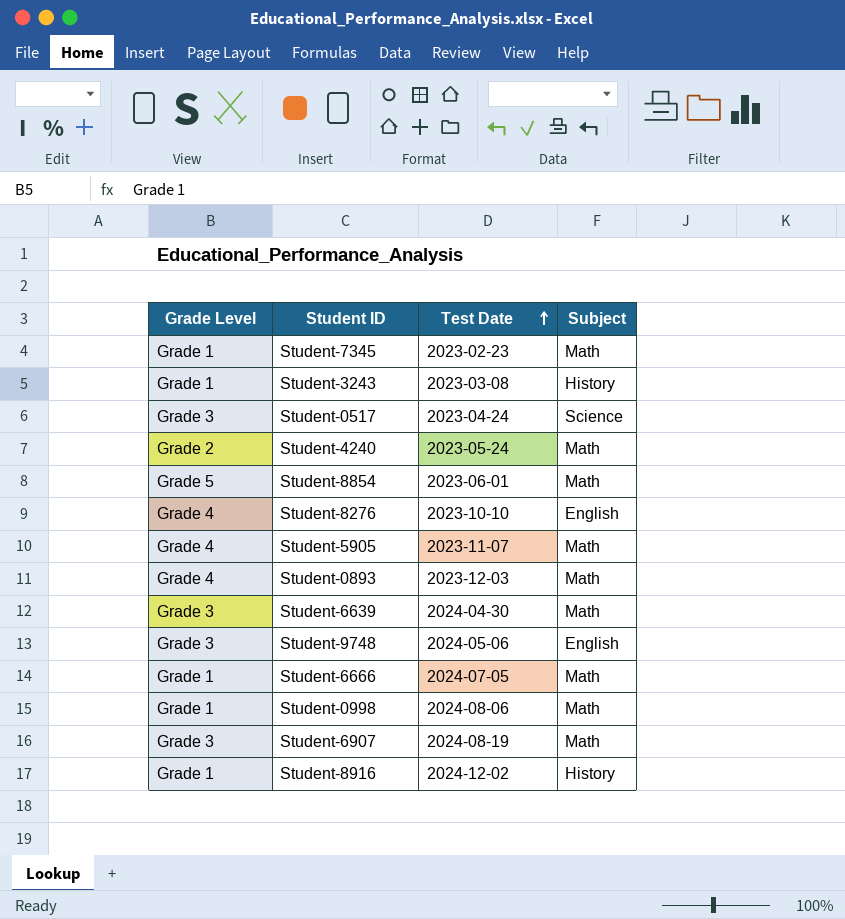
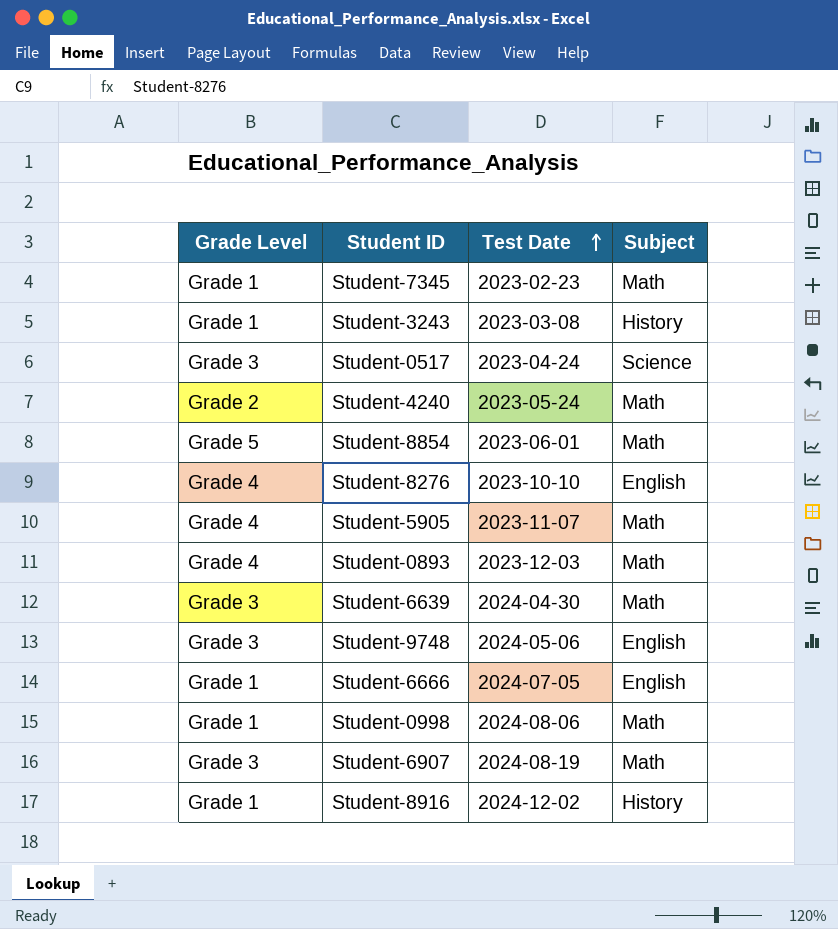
Student-6666 | Subject: Math -> English

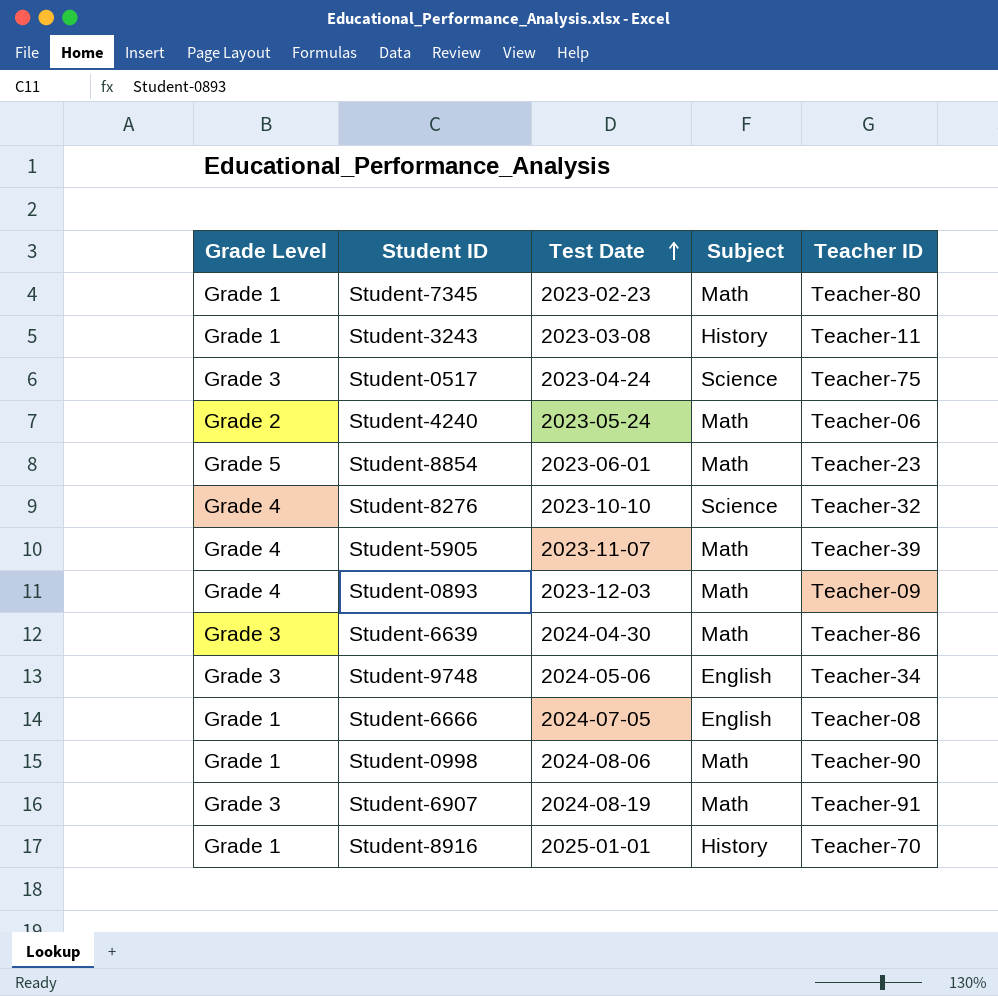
column Teacher ID | position: none -> 5
Student-8276 | Subject: English -> Science
Student-8916 | Test Date: 2024-12-02 -> 2025-01-01

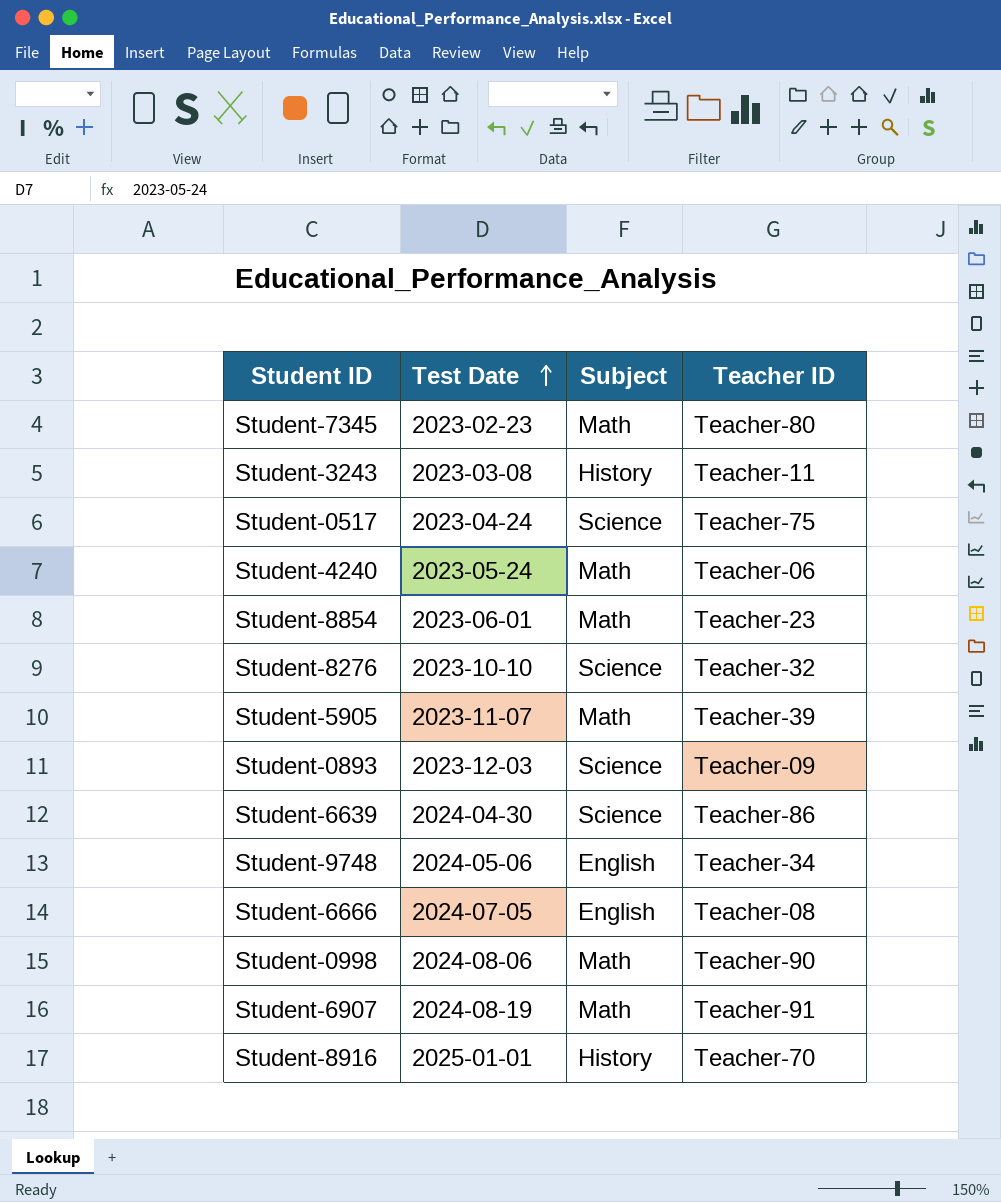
column Grade Level | position: 1 -> none
Student-0893 | Subject: Math -> Science
Student-6639 | Subject: Math -> Science

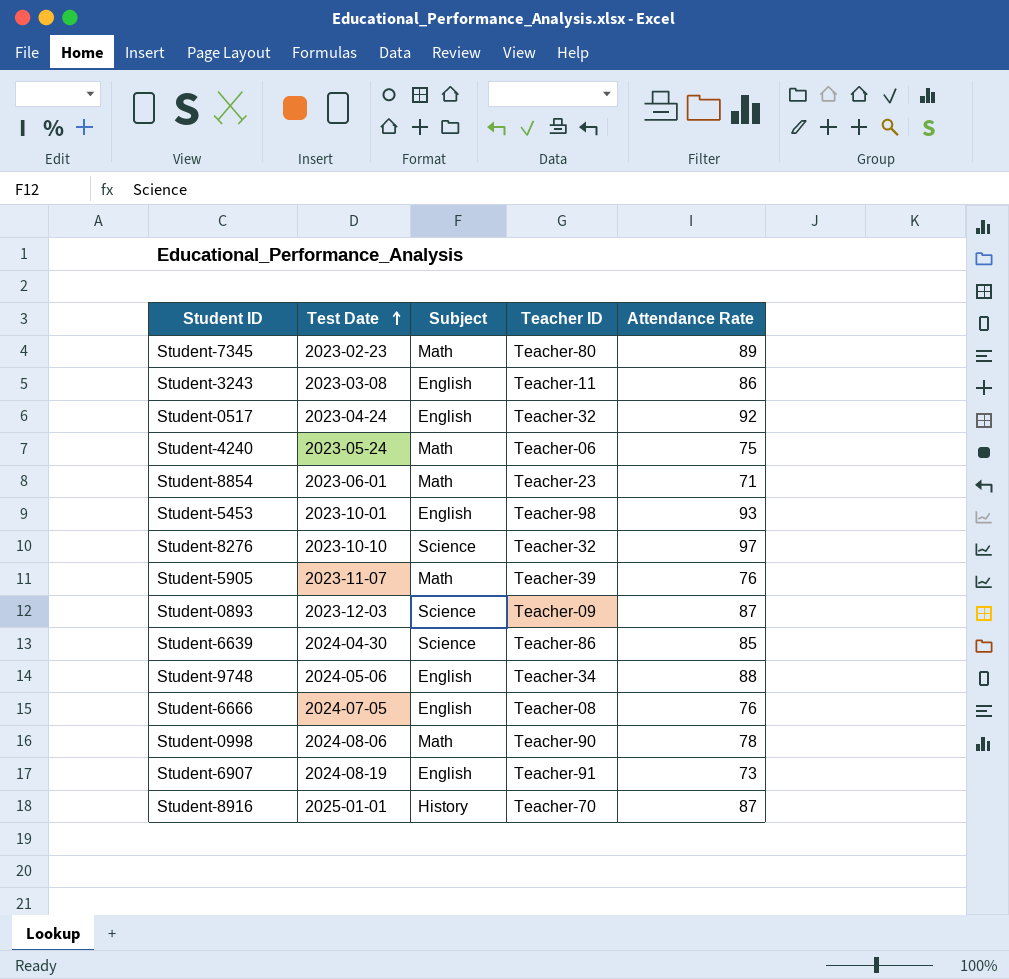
column Attendance Rate | position: none -> 5
Student-3243 | Subject: History -> English
Student-0517 | Subject: Science -> English
Student-0517 | Teacher ID: Teacher-75 -> Teacher-32
row Student-5453: none -> 2023-10-01 | English | Teacher-98 | 93
Student-6907 | Subject: Math -> English

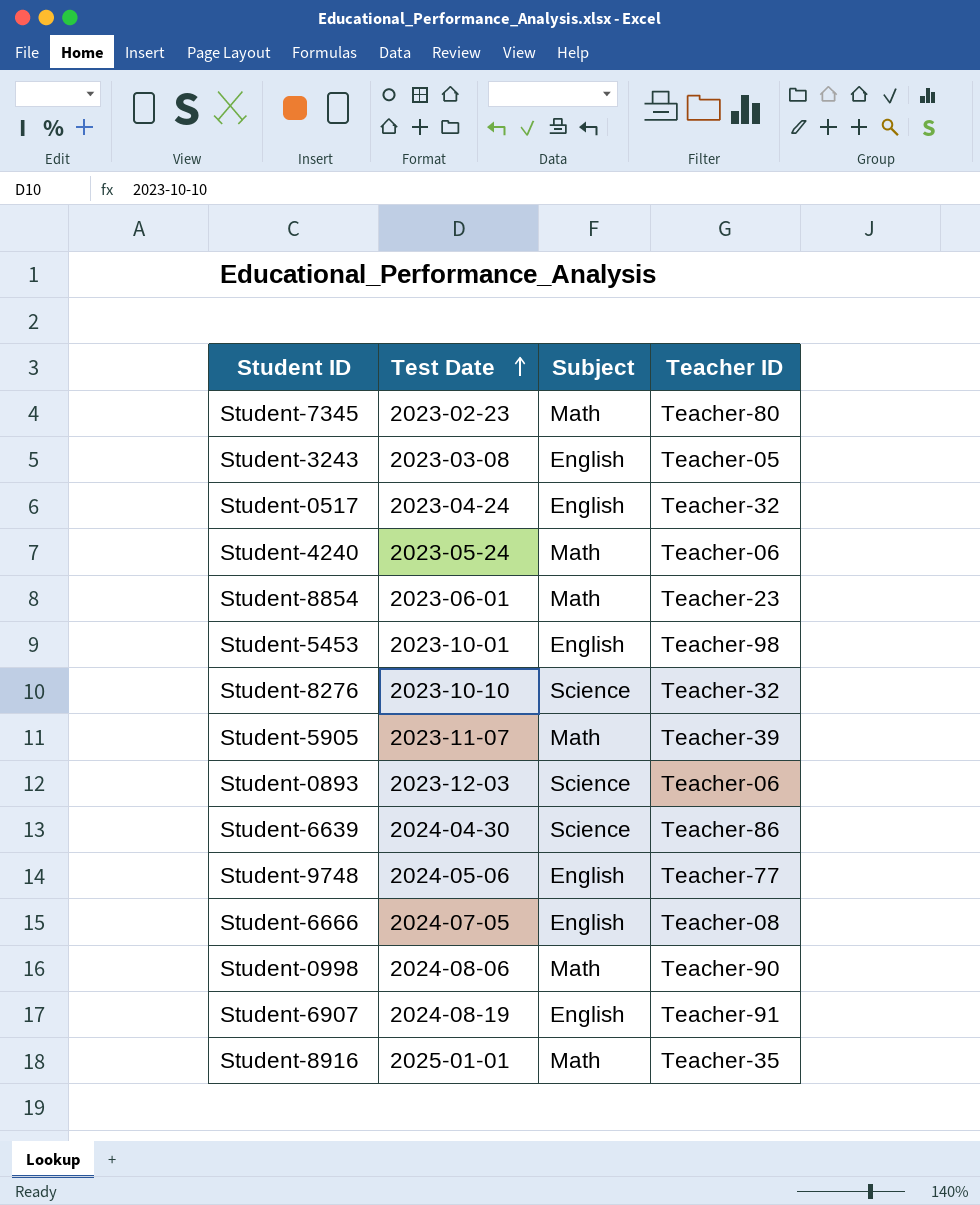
column Attendance Rate | position: 5 -> none
Student-3243 | Teacher ID: Teacher-11 -> Teacher-05
Student-0893 | Teacher ID: Teacher-09 -> Teacher-06
Student-9748 | Teacher ID: Teacher-34 -> Teacher-77
Student-8916 | Subject: History -> Math
Student-8916 | Teacher ID: Teacher-70 -> Teacher-35

